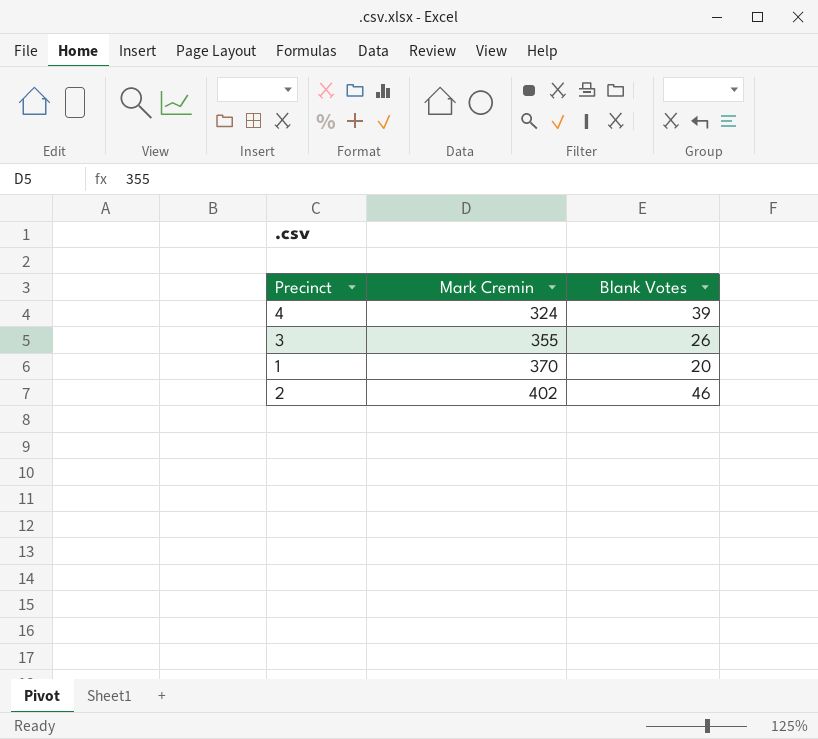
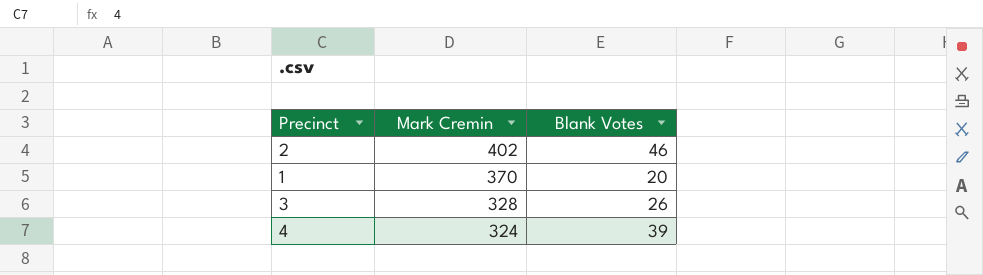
row order: Mark Cremin ascending -> Mark Cremin descending
3 | Mark Cremin: 355 -> 328

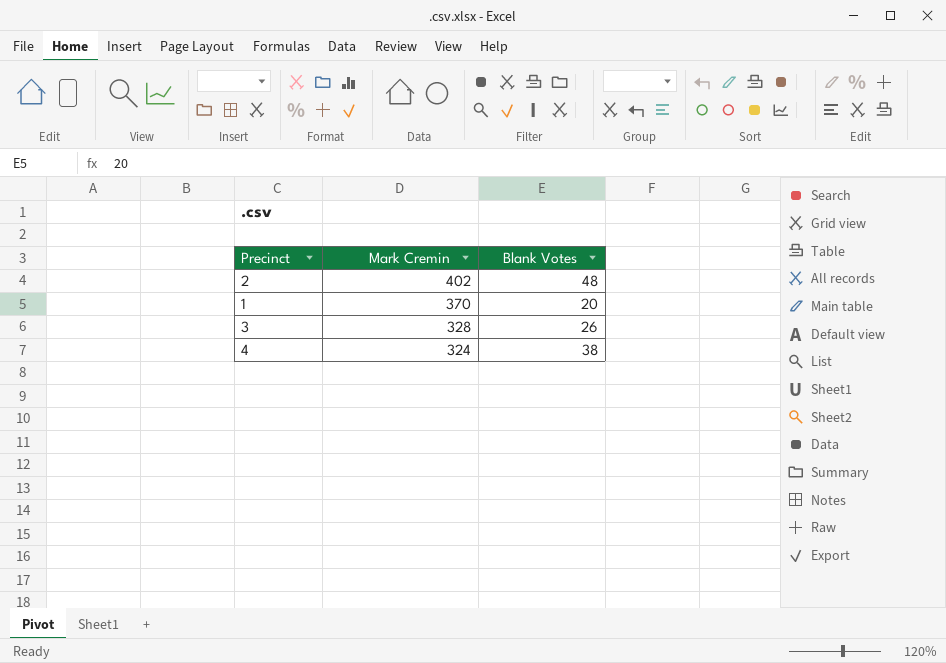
2 | Blank Votes: 46 -> 48
4 | Blank Votes: 39 -> 38

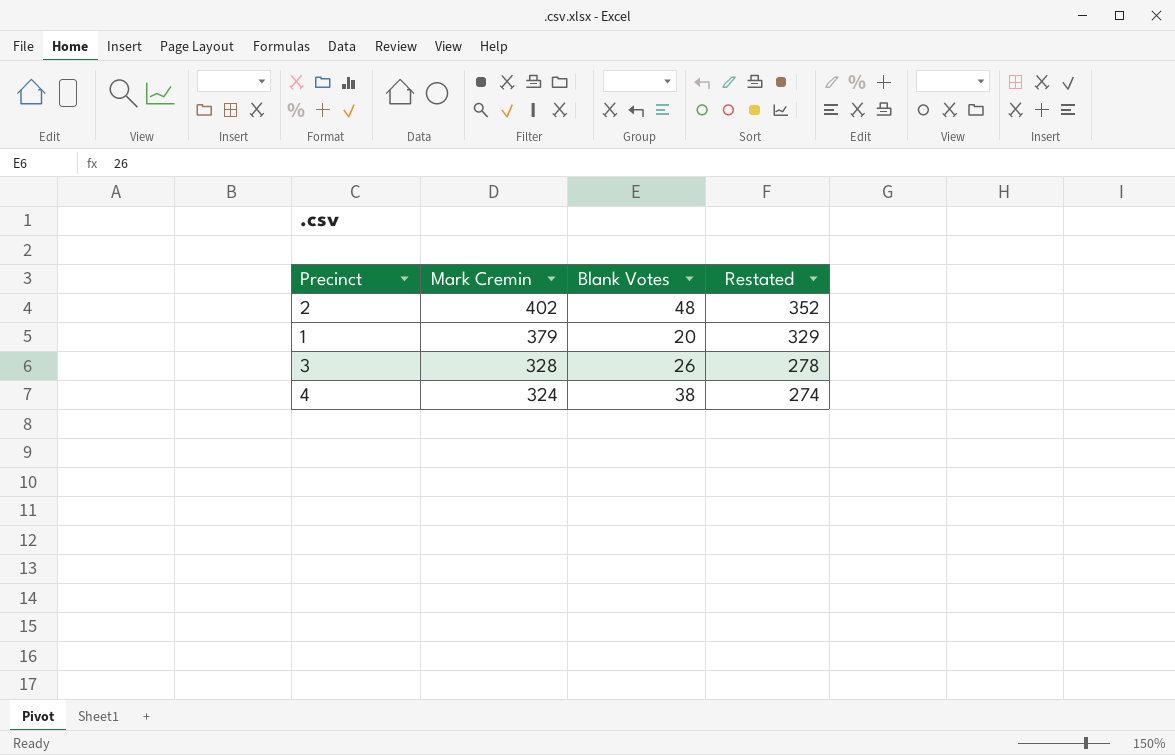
column Restated | formula: none -> [Mark Cremin] - 50
1 | Mark Cremin: 370 -> 379

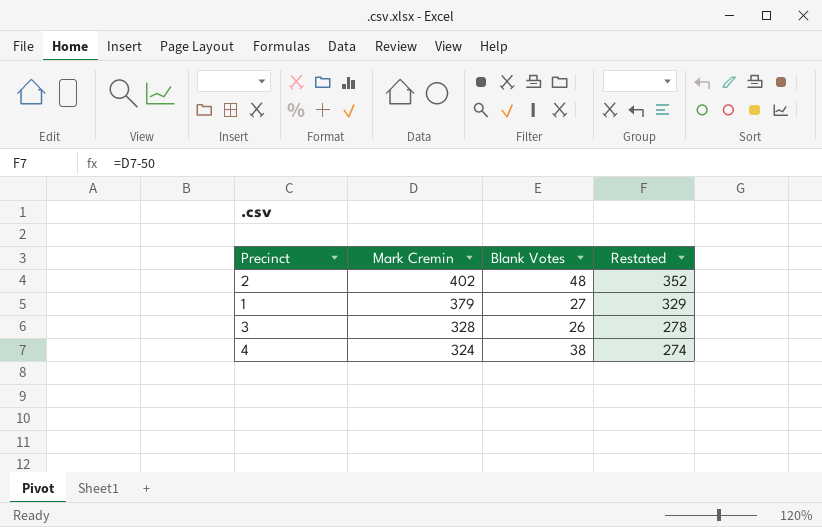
1 | Blank Votes: 20 -> 27

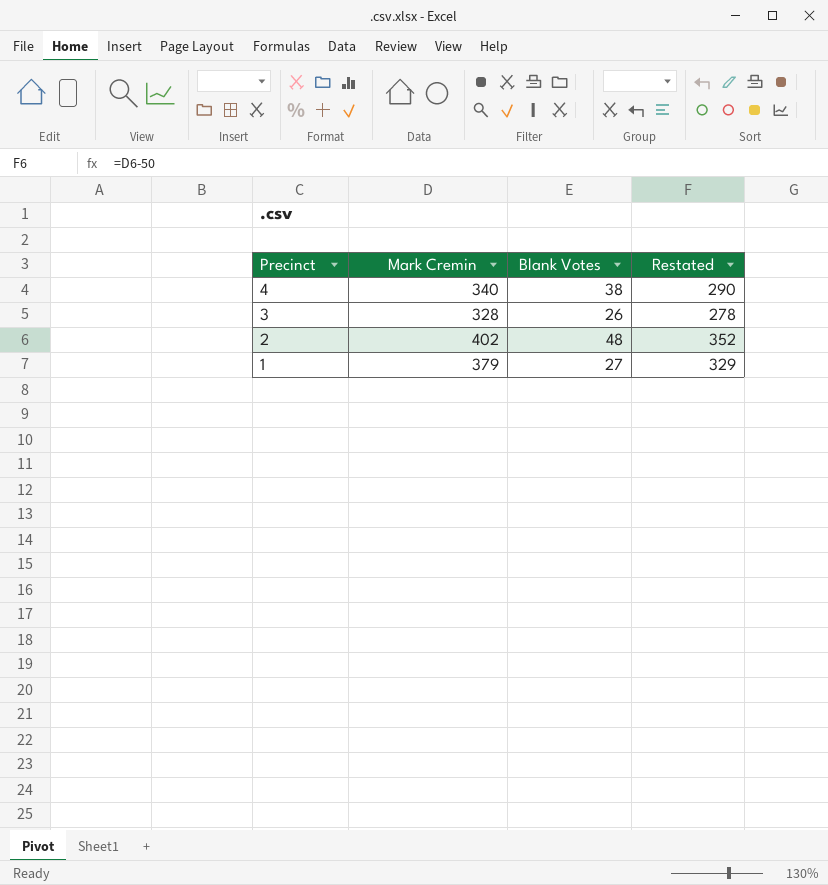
row order: Mark Cremin descending -> Precinct descending
4 | Mark Cremin: 324 -> 340
4 | Restated: 274 -> 290

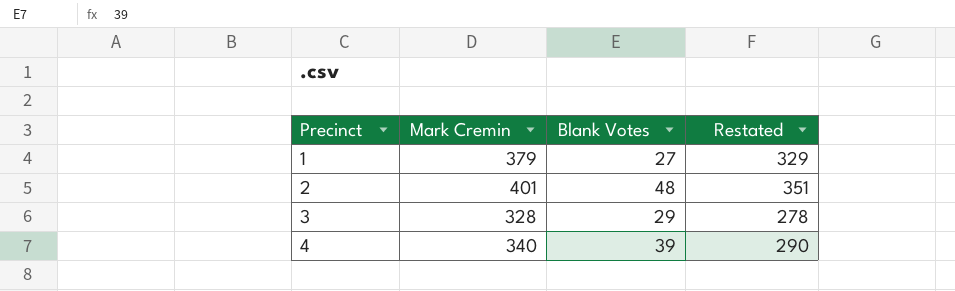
row order: Precinct descending -> Precinct ascending
2 | Mark Cremin: 402 -> 401
2 | Restated: 352 -> 351
3 | Blank Votes: 26 -> 29
4 | Blank Votes: 38 -> 39

